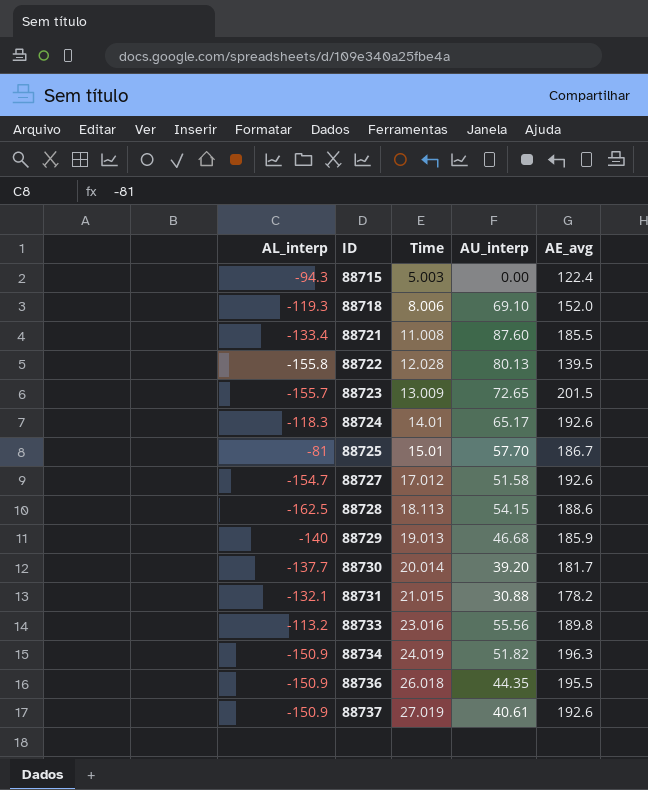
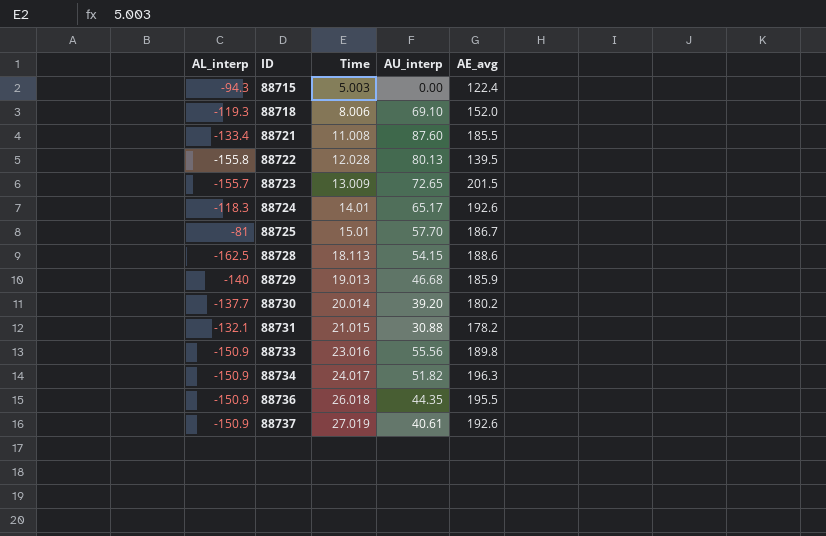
row 88727: -154.7 | 17.012 | 51.58 | 192.6 -> none
88730 | AE_avg: 181.7 -> 180.2
88733 | AL_interp: -113.2 -> -150.9
88734 | Time: 24.019 -> 24.017

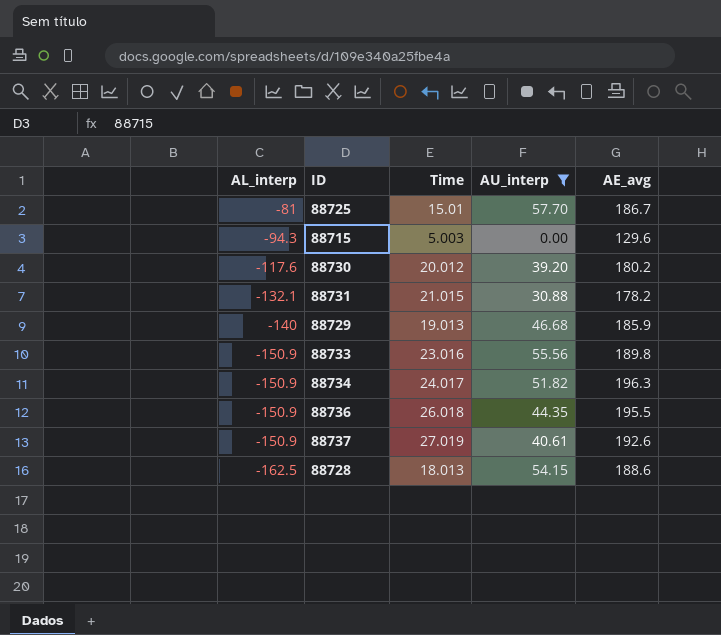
filter: none -> AU_interp <= 57.70
row order: ID ascending -> AL_interp descending
88715 | AE_avg: 122.4 -> 129.6
88730 | AL_interp: -137.7 -> -117.6
88730 | Time: 20.014 -> 20.012
88728 | Time: 18.113 -> 18.013

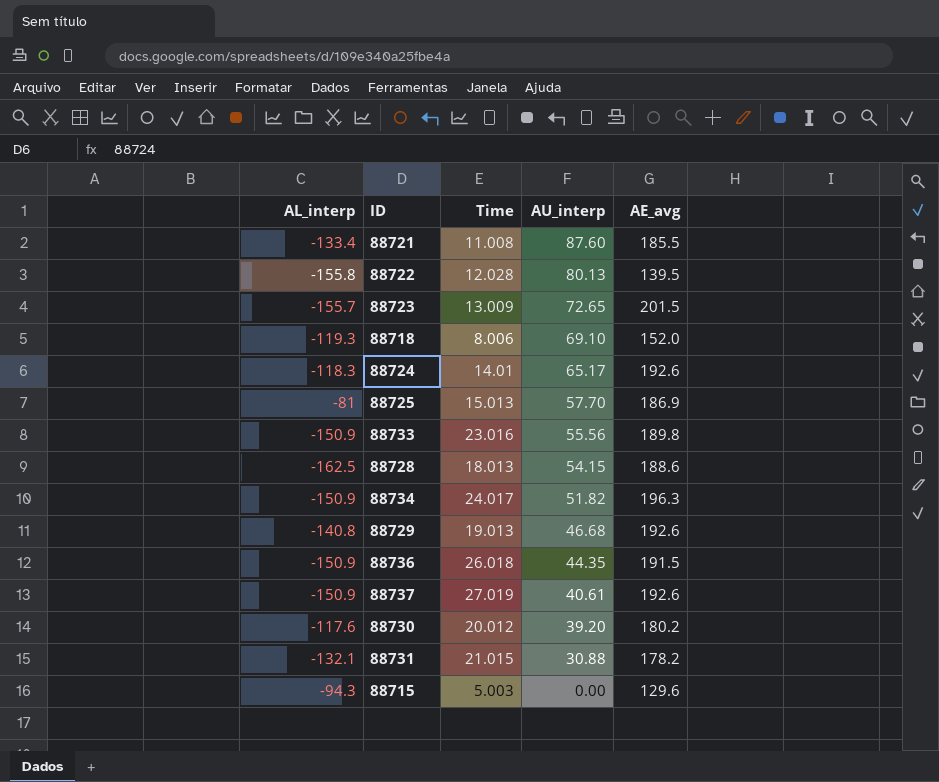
filter: AU_interp <= 57.70 -> none
row order: AL_interp descending -> AU_interp descending
88725 | Time: 15.01 -> 15.013
88725 | AE_avg: 186.7 -> 186.9
88729 | AL_interp: -140 -> -140.8
88729 | AE_avg: 185.9 -> 192.6
88736 | AE_avg: 195.5 -> 191.5

